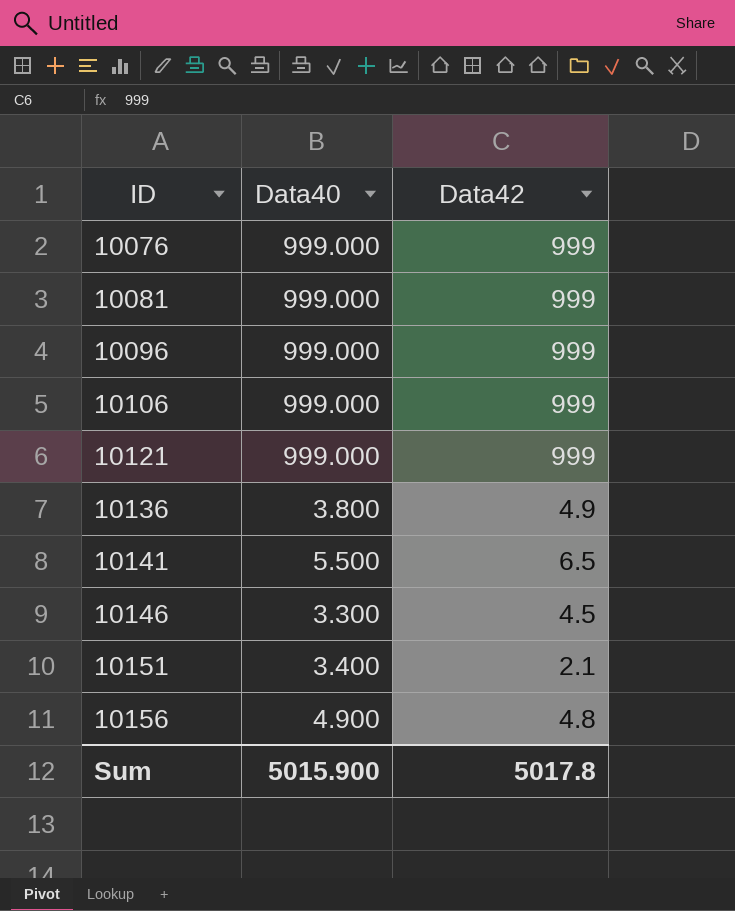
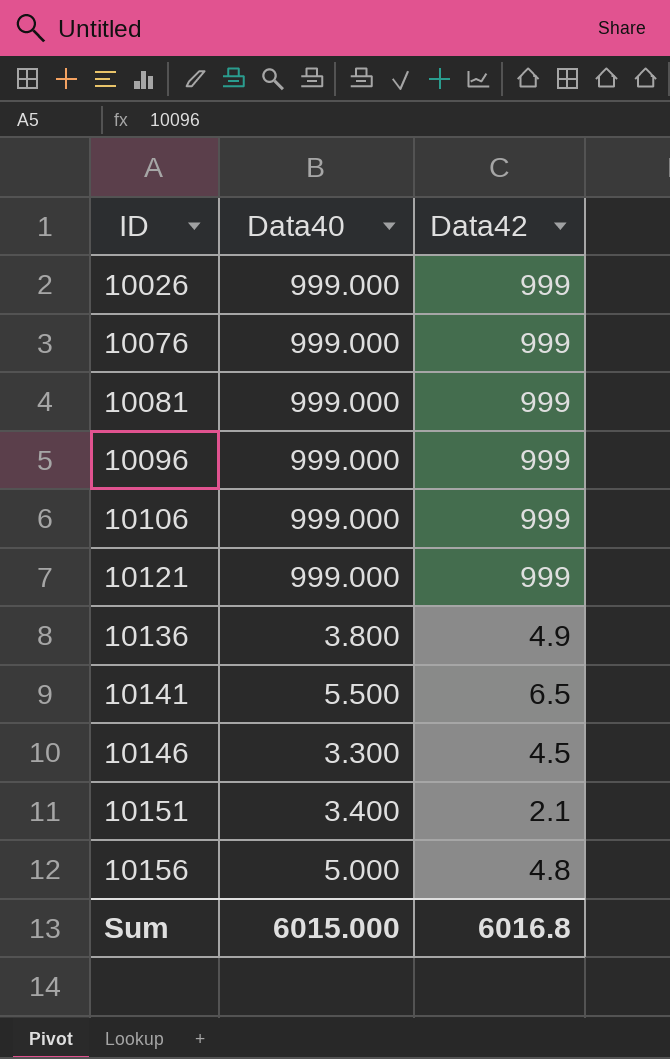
row 10026: none -> 999.000 | 999
10156 | Data40: 4.900 -> 5.000
Sum | Data40: 5015.900 -> 6015.000
Sum | Data42: 5017.8 -> 6016.8

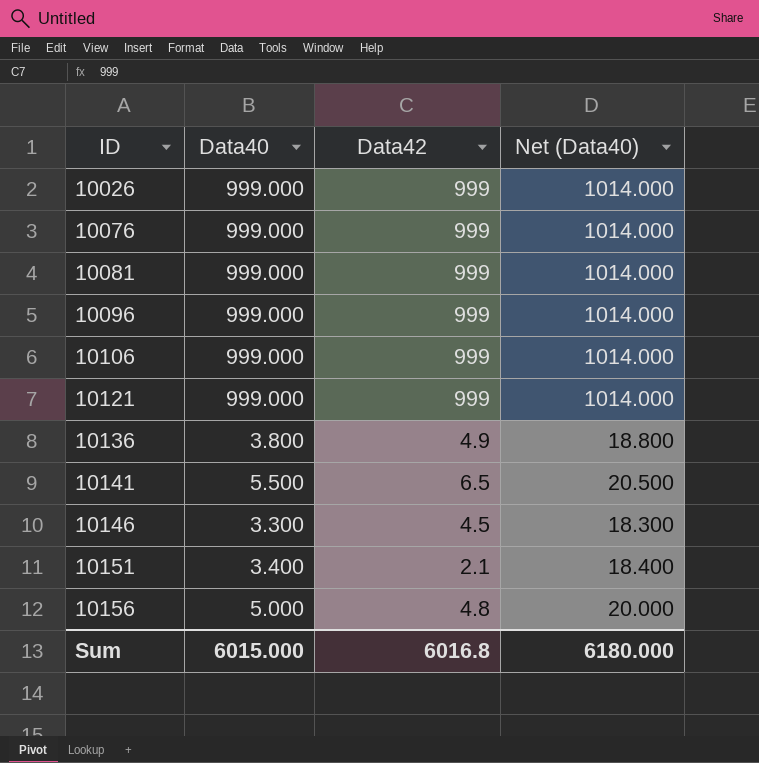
column Net (Data40) | formula: none -> [Data40] + 15

